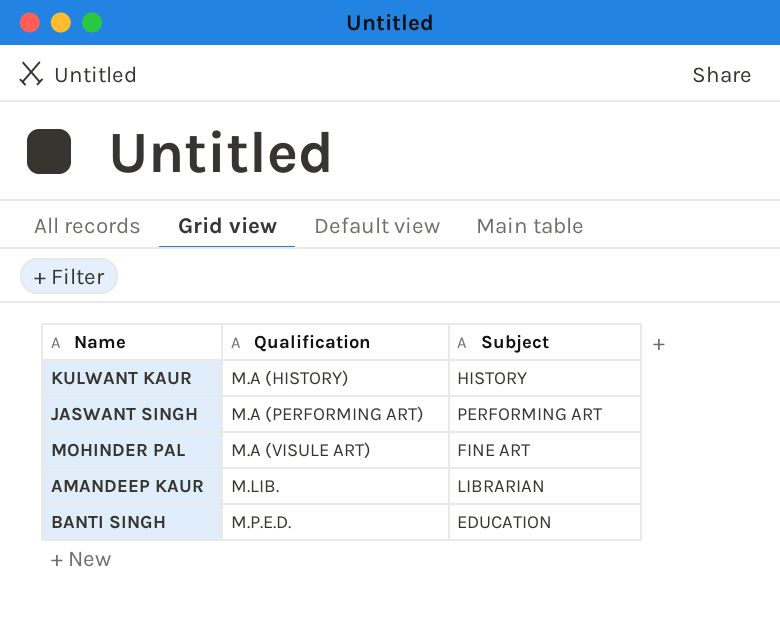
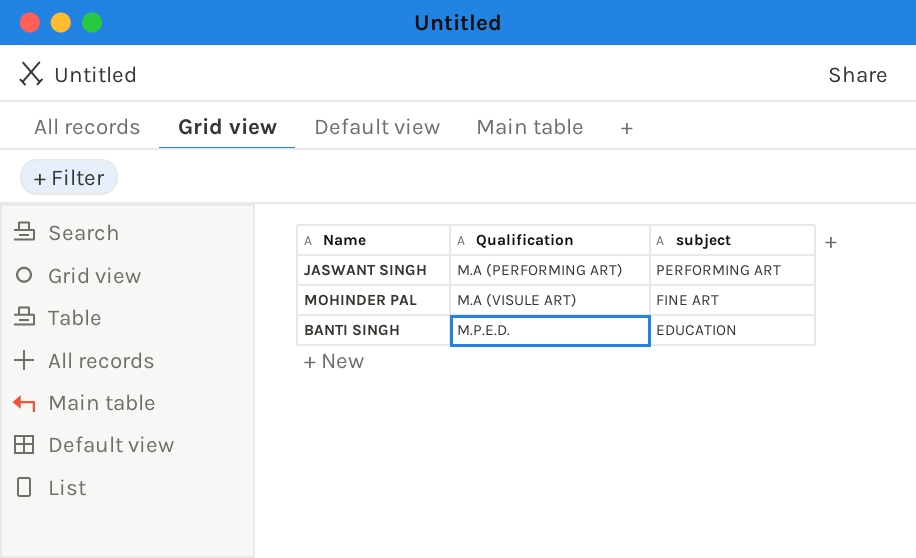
column name: Subject -> subject
row KULWANT KAUR: M.A (HISTORY) | HISTORY -> none
row AMANDEEP KAUR: M.LIB. | LIBRARIAN -> none

